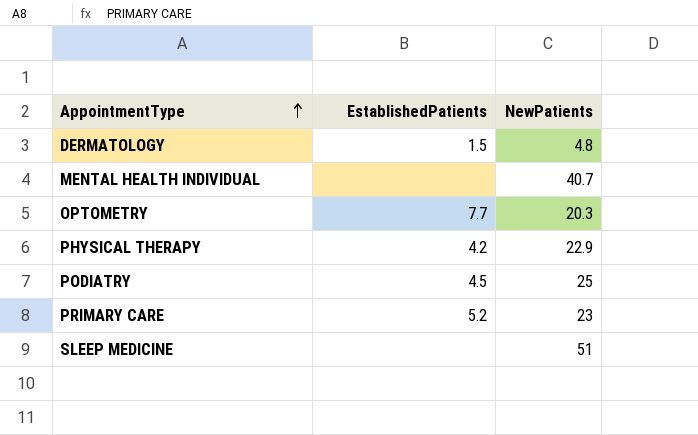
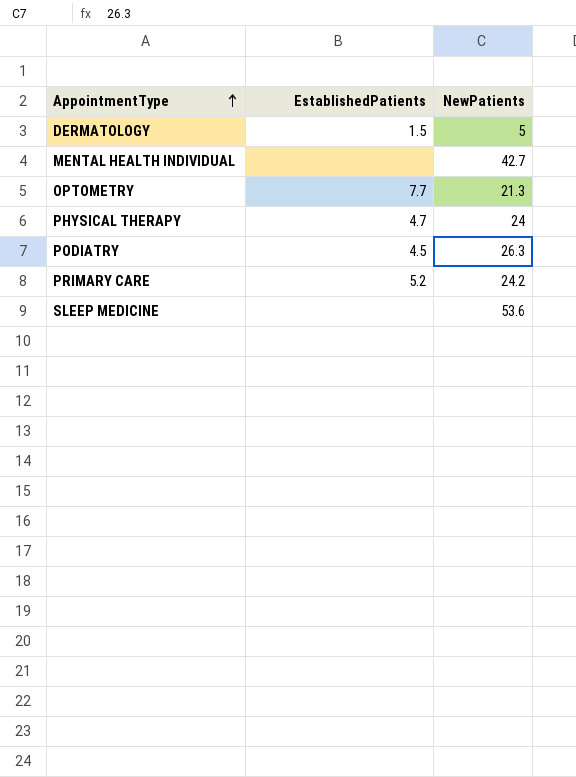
DERMATOLOGY | NewPatients: 4.8 -> 5
MENTAL HEALTH INDIVIDUAL | NewPatients: 40.7 -> 42.7
OPTOMETRY | NewPatients: 20.3 -> 21.3
PHYSICAL THERAPY | EstablishedPatients: 4.2 -> 4.7
PHYSICAL THERAPY | NewPatients: 22.9 -> 24
PODIATRY | NewPatients: 25 -> 26.3
PRIMARY CARE | NewPatients: 23 -> 24.2
SLEEP MEDICINE | NewPatients: 51 -> 53.6

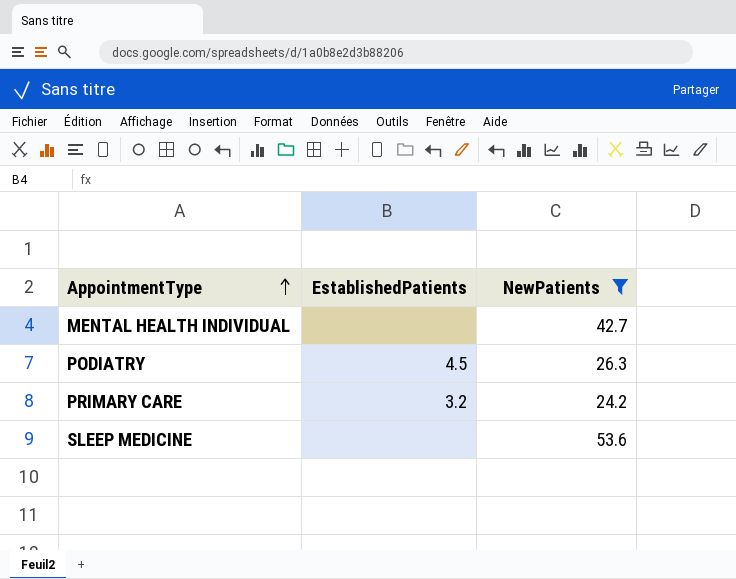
filter: none -> NewPatients >= 24.2
PRIMARY CARE | EstablishedPatients: 5.2 -> 3.2

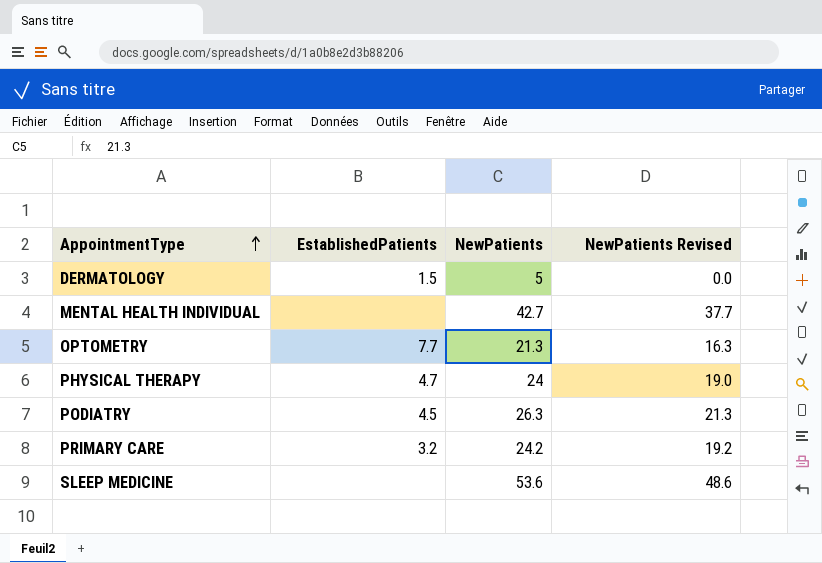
filter: NewPatients >= 24.2 -> none
column NewPatients Revised | formula: none -> [NewPatients] - 5

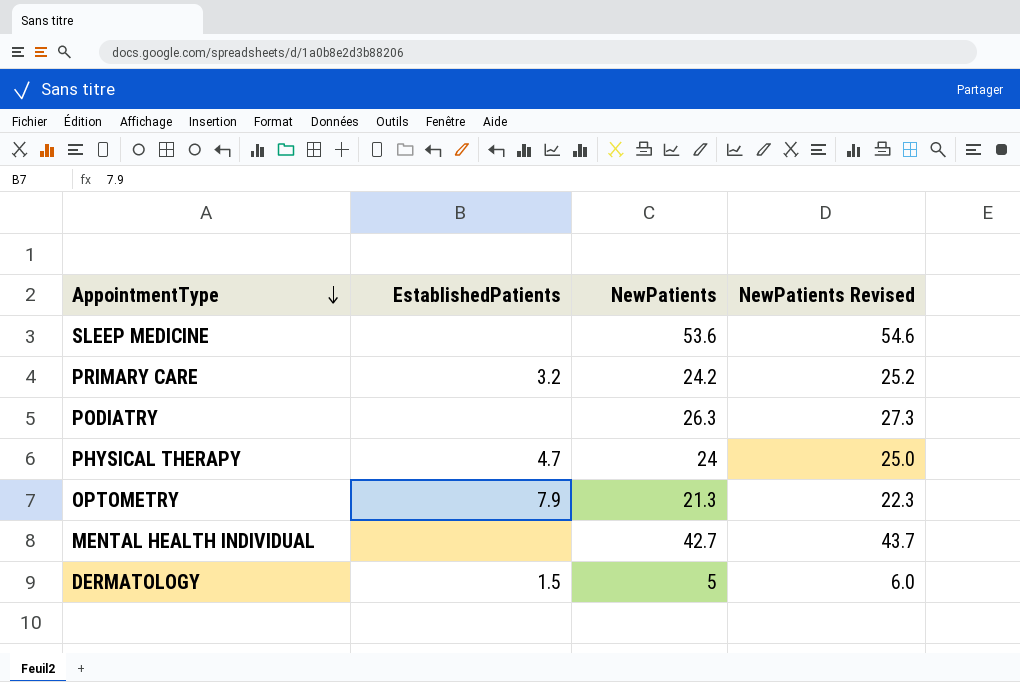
row order: AppointmentType ascending -> AppointmentType descending
column NewPatients Revised | formula: [NewPatients] - 5 -> [NewPatients] + 1
PODIATRY | EstablishedPatients: 4.5 -> none
OPTOMETRY | EstablishedPatients: 7.7 -> 7.9

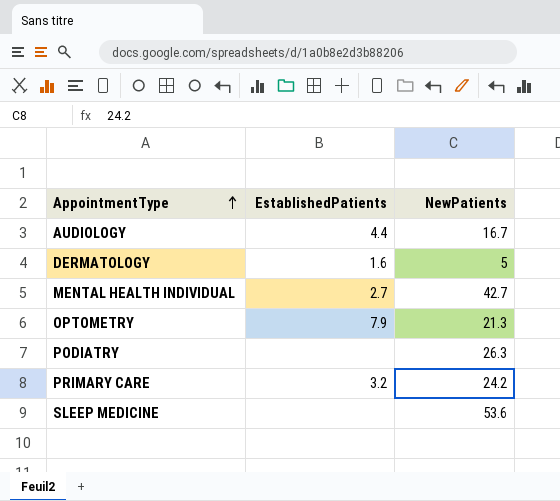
row order: AppointmentType descending -> AppointmentType ascending
column NewPatients Revised | formula: [NewPatients] + 1 -> none
row PHYSICAL THERAPY: 4.7 | 24 | 25.0 -> none
row AUDIOLOGY: none -> 4.4 | 16.7
DERMATOLOGY | EstablishedPatients: 1.5 -> 1.6
MENTAL HEALTH INDIVIDUAL | EstablishedPatients: none -> 2.7

